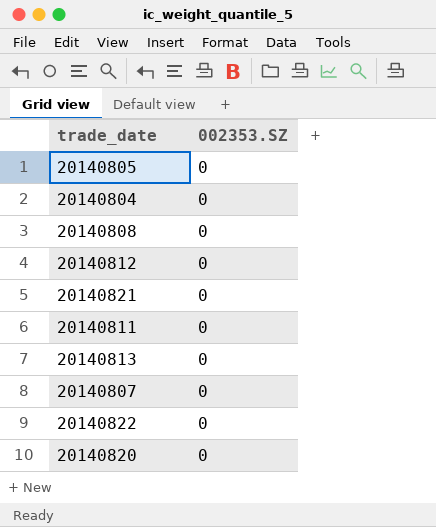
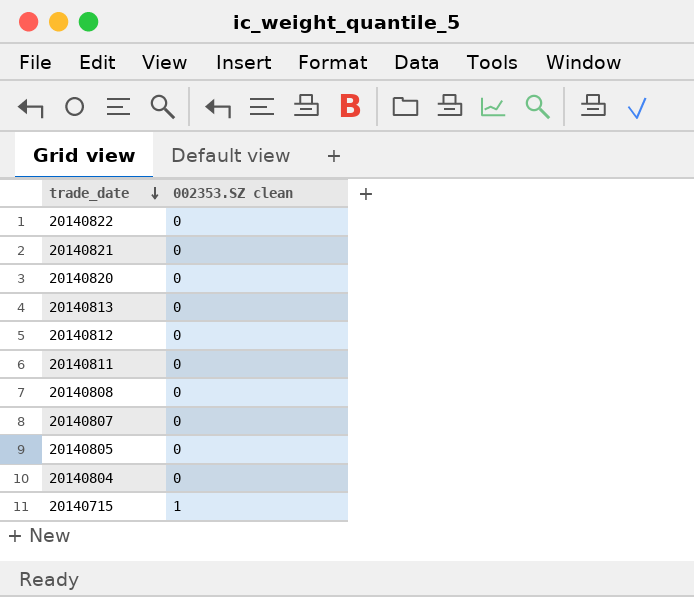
row order: none -> trade_date descending
column name: 002353.SZ -> 002353.SZ clean
row 20140715: none -> 1

